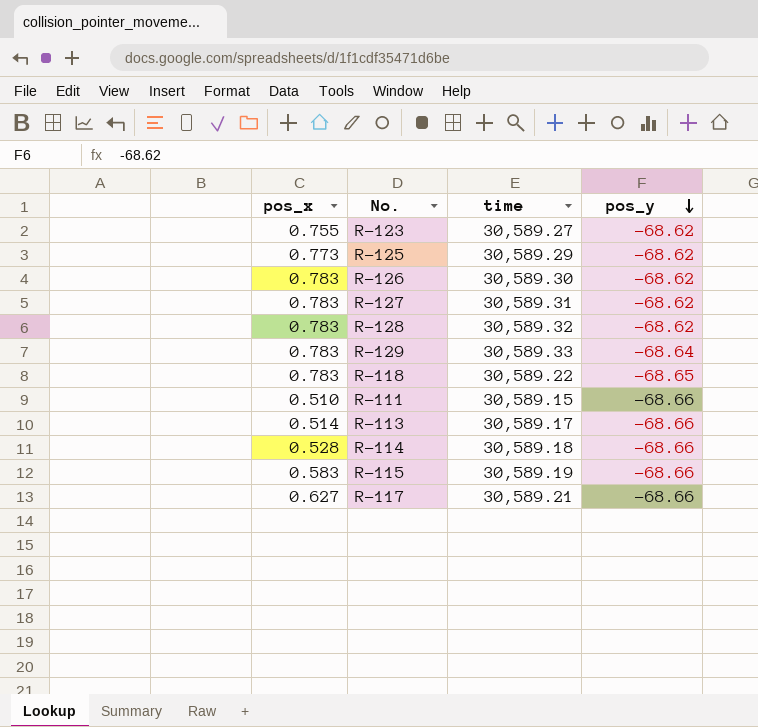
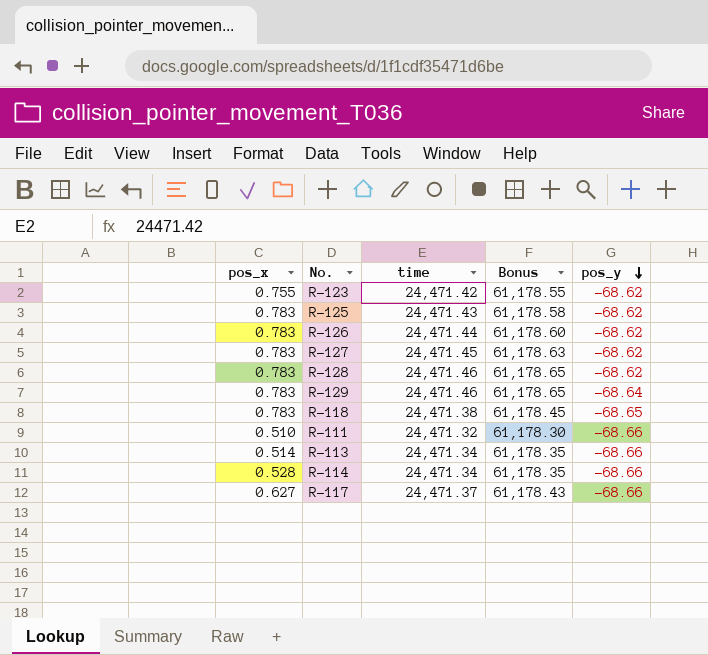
column Bonus | formula: none -> [time] * 2.5
row R-115: 0.583 | 30,589.19 | -68.66 -> none
R-123 | time: 30,589.27 -> 24,471.42
R-125 | pos_x: 0.773 -> 0.783
R-125 | time: 30,589.29 -> 24,471.43
R-126 | time: 30,589.30 -> 24,471.44
R-127 | time: 30,589.31 -> 24,471.45
R-128 | time: 30,589.32 -> 24,471.46
R-129 | time: 30,589.33 -> 24,471.46
R-118 | time: 30,589.22 -> 24,471.38
R-111 | time: 30,589.15 -> 24,471.32
R-113 | time: 30,589.17 -> 24,471.34
R-114 | time: 30,589.18 -> 24,471.34
R-117 | time: 30,589.21 -> 24,471.37

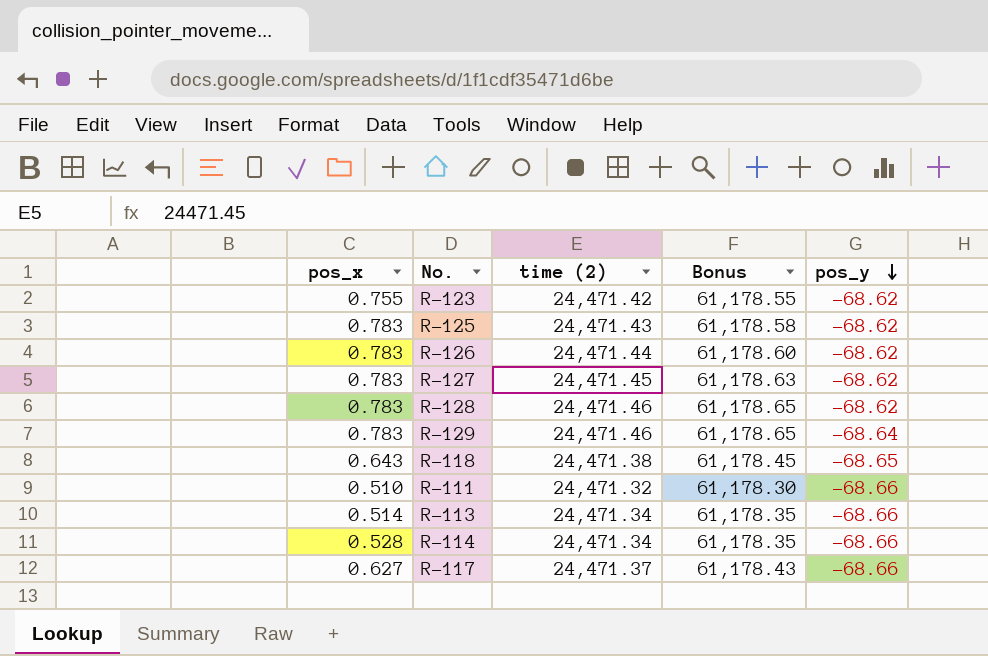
column name: time -> time (2)
R-118 | pos_x: 0.783 -> 0.643

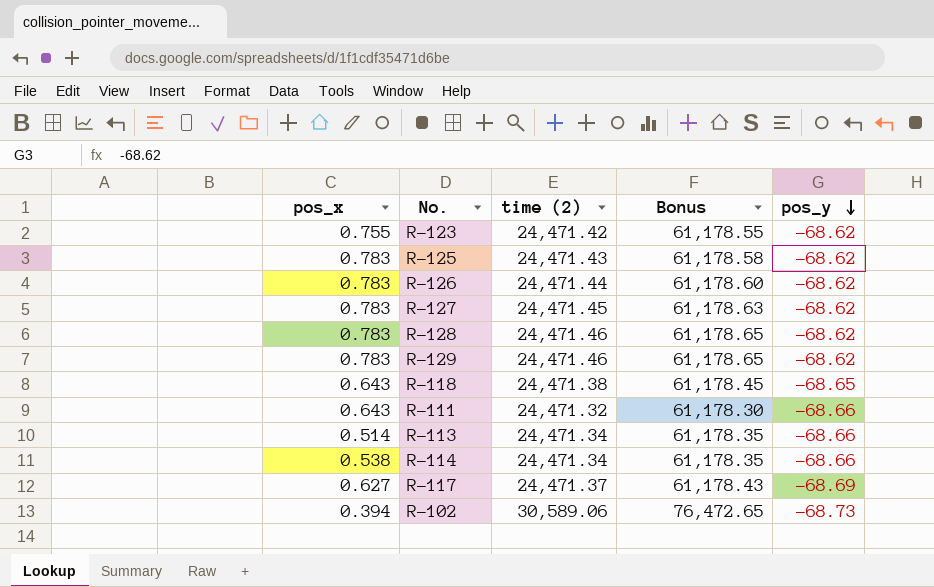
R-129 | pos_y: -68.64 -> -68.62
R-111 | pos_x: 0.510 -> 0.643
R-114 | pos_x: 0.528 -> 0.538
R-117 | pos_y: -68.66 -> -68.69
row R-102: none -> 0.394 | 30,589.06 | 76,472.65 | -68.73

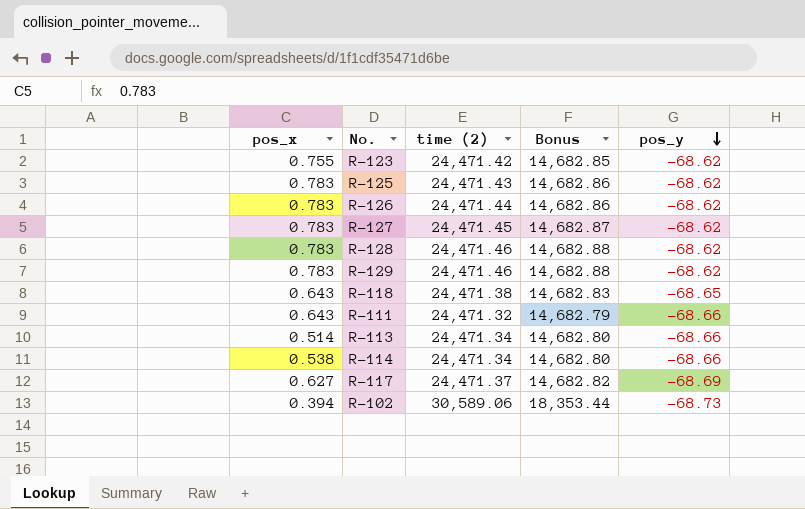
column Bonus | formula: [time (2)] * 2.5 -> [time (2)] * 0.6

